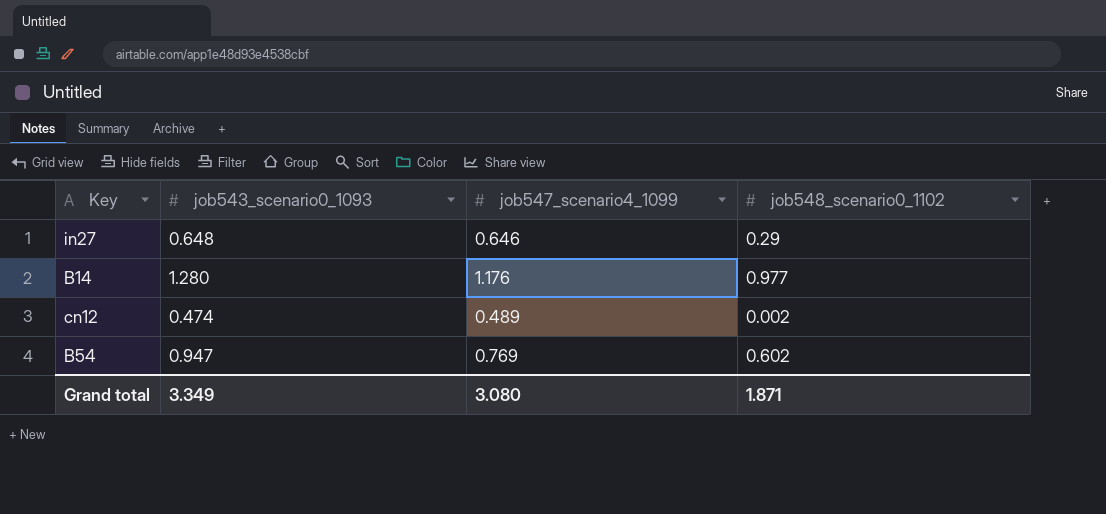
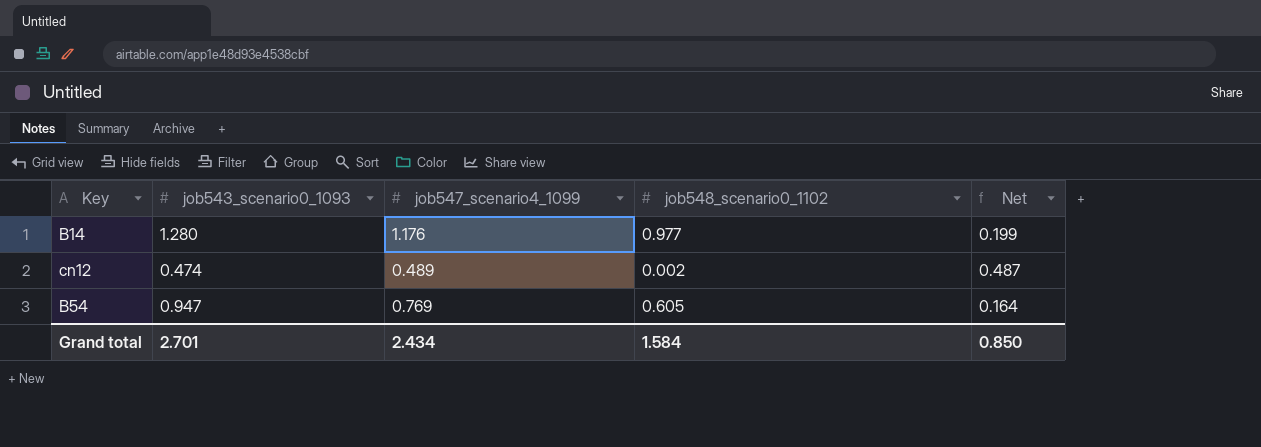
column Net | formula: none -> [job547_scenario4_1099] - [job548_scenario0_1102]
row in27: 0.648 | 0.646 | 0.29 -> none
B54 | job548_scenario0_1102: 0.602 -> 0.605
Grand total | job543_scenario0_1093: 3.349 -> 2.701
Grand total | job547_scenario4_1099: 3.080 -> 2.434
Grand total | job548_scenario0_1102: 1.871 -> 1.584

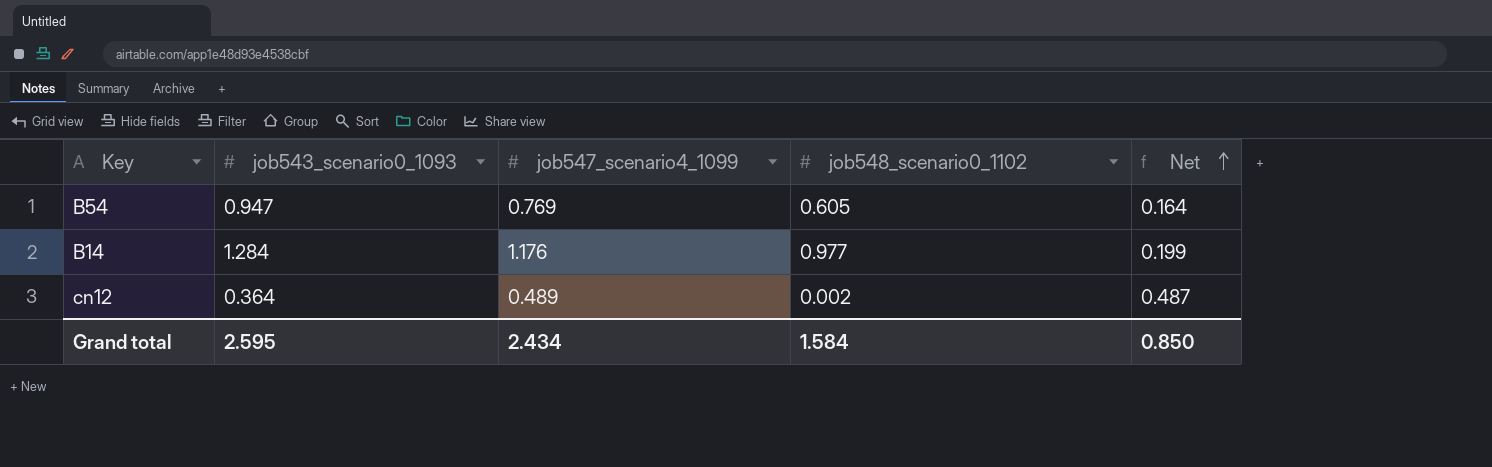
row order: none -> Net ascending
B14 | job543_scenario0_1093: 1.280 -> 1.284
cn12 | job543_scenario0_1093: 0.474 -> 0.364
Grand total | job543_scenario0_1093: 2.701 -> 2.595

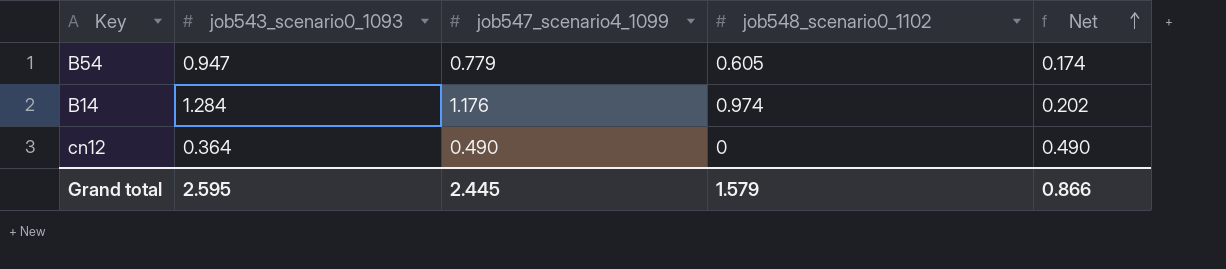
B54 | job547_scenario4_1099: 0.769 -> 0.779
B54 | Net: 0.164 -> 0.174
B14 | job548_scenario0_1102: 0.977 -> 0.974
B14 | Net: 0.199 -> 0.202
cn12 | job547_scenario4_1099: 0.489 -> 0.490
cn12 | job548_scenario0_1102: 0.002 -> 0
cn12 | Net: 0.487 -> 0.490
Grand total | job547_scenario4_1099: 2.434 -> 2.445
Grand total | job548_scenario0_1102: 1.584 -> 1.579
Grand total | Net: 0.850 -> 0.866

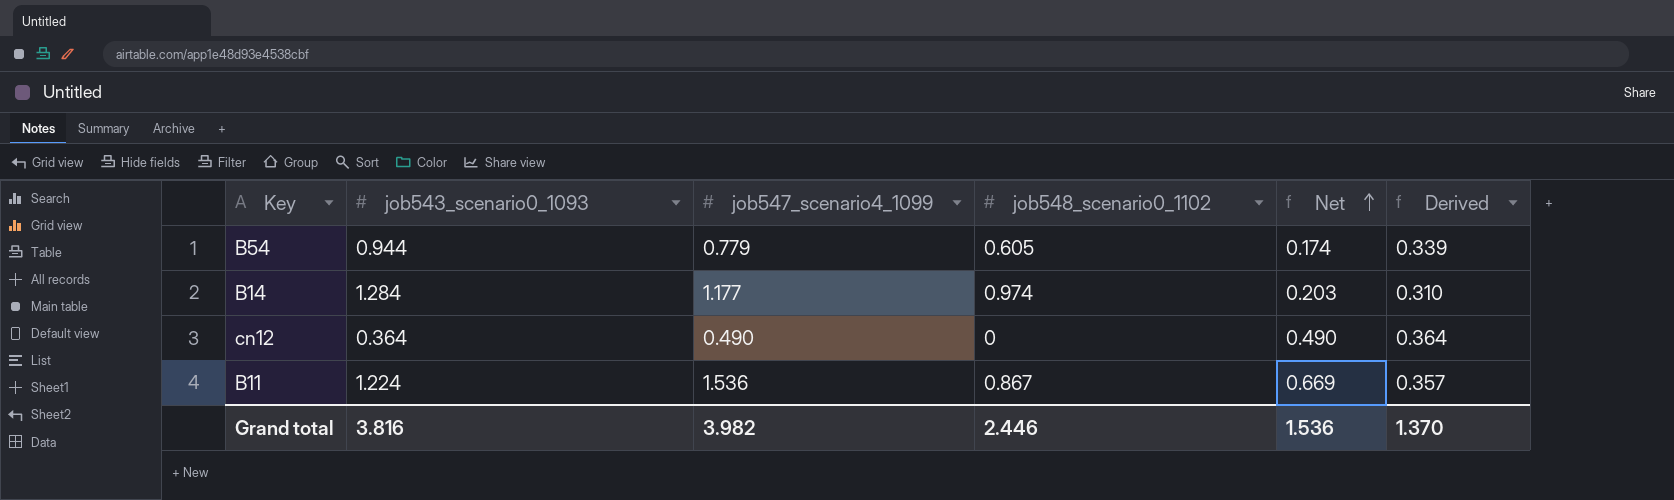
column Derived | formula: none -> [job543_scenario0_1093] - [job548_scenario0_1102]
B54 | job543_scenario0_1093: 0.947 -> 0.944
B14 | job547_scenario4_1099: 1.176 -> 1.177
B14 | Net: 0.202 -> 0.203
row B11: none -> 1.224 | 1.536 | 0.867 | 0.669 | 0.357
Grand total | job543_scenario0_1093: 2.595 -> 3.816
Grand total | job547_scenario4_1099: 2.445 -> 3.982
Grand total | job548_scenario0_1102: 1.579 -> 2.446
Grand total | Net: 0.866 -> 1.536

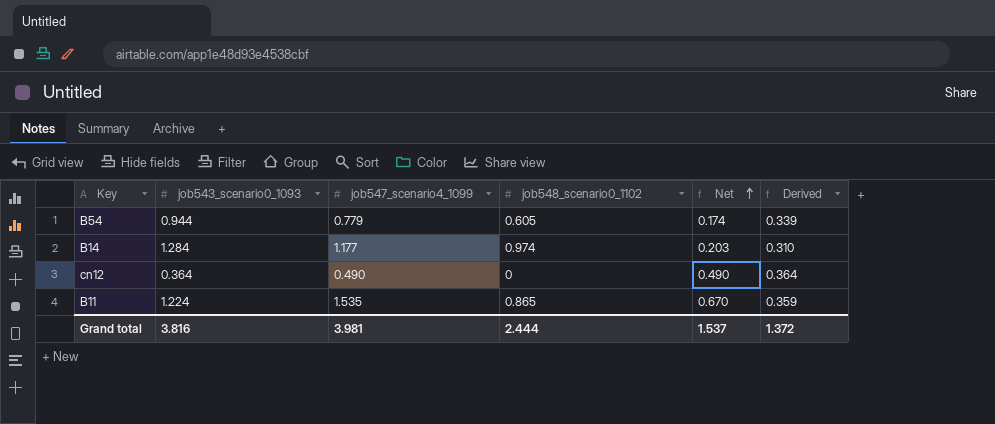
B11 | job547_scenario4_1099: 1.536 -> 1.535
B11 | job548_scenario0_1102: 0.867 -> 0.865
B11 | Net: 0.669 -> 0.670
B11 | Derived: 0.357 -> 0.359
Grand total | job547_scenario4_1099: 3.982 -> 3.981
Grand total | job548_scenario0_1102: 2.446 -> 2.444
Grand total | Net: 1.536 -> 1.537
Grand total | Derived: 1.370 -> 1.372

